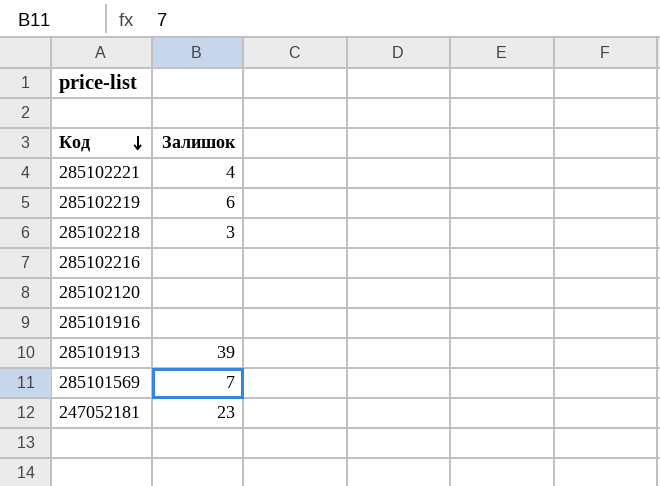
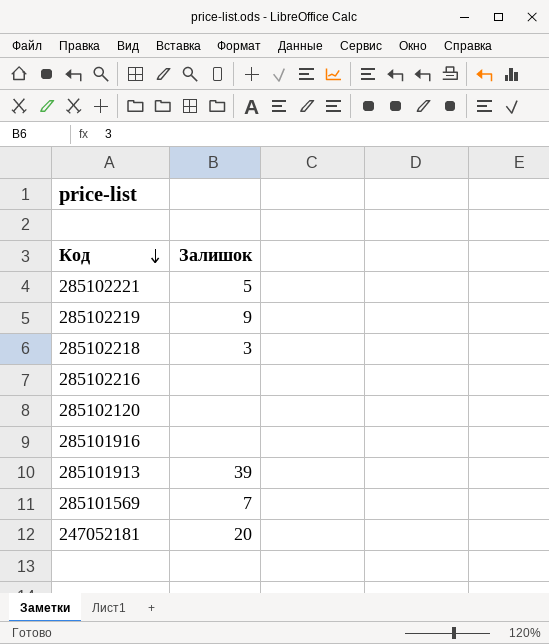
285102221 | Залишок: 4 -> 5
285102219 | Залишок: 6 -> 9
247052181 | Залишок: 23 -> 20

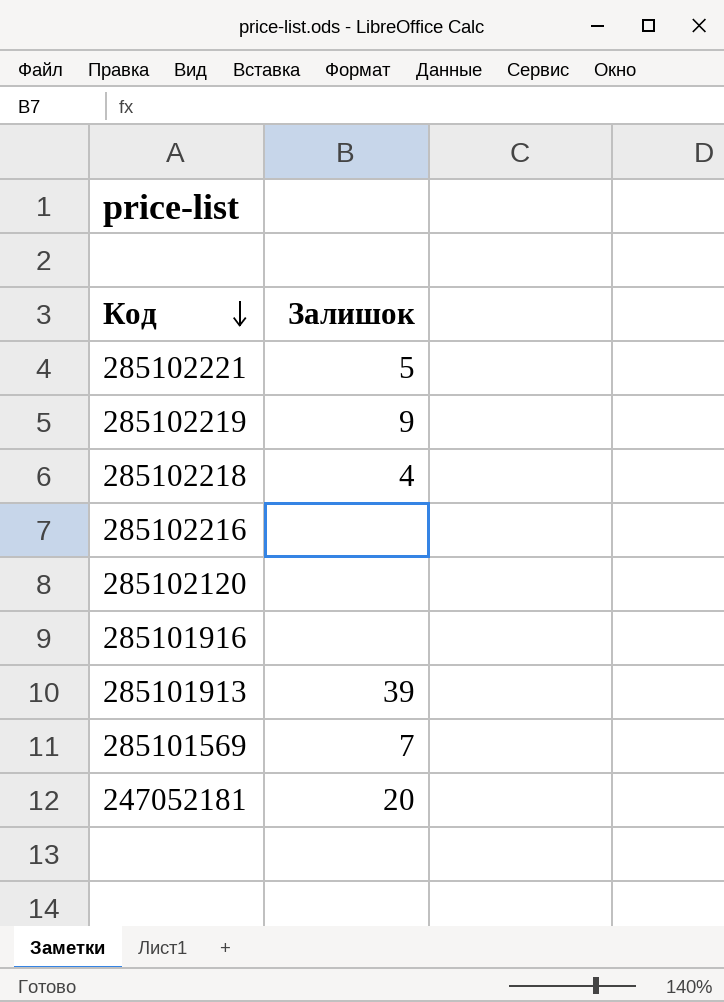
285102218 | Залишок: 3 -> 4

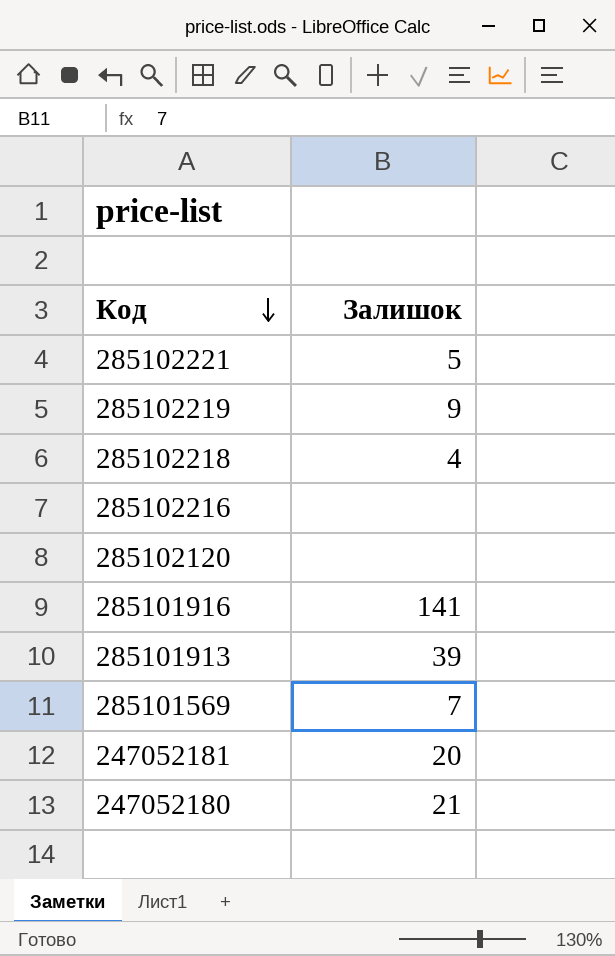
285101916 | Залишок: none -> 141
row 247052180: none -> 21

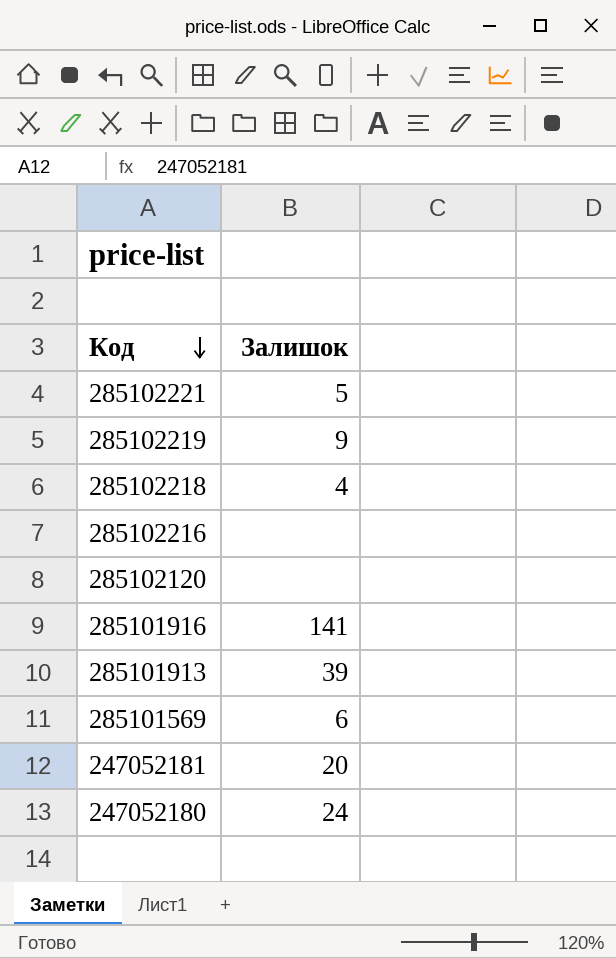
285101569 | Залишок: 7 -> 6
247052180 | Залишок: 21 -> 24

